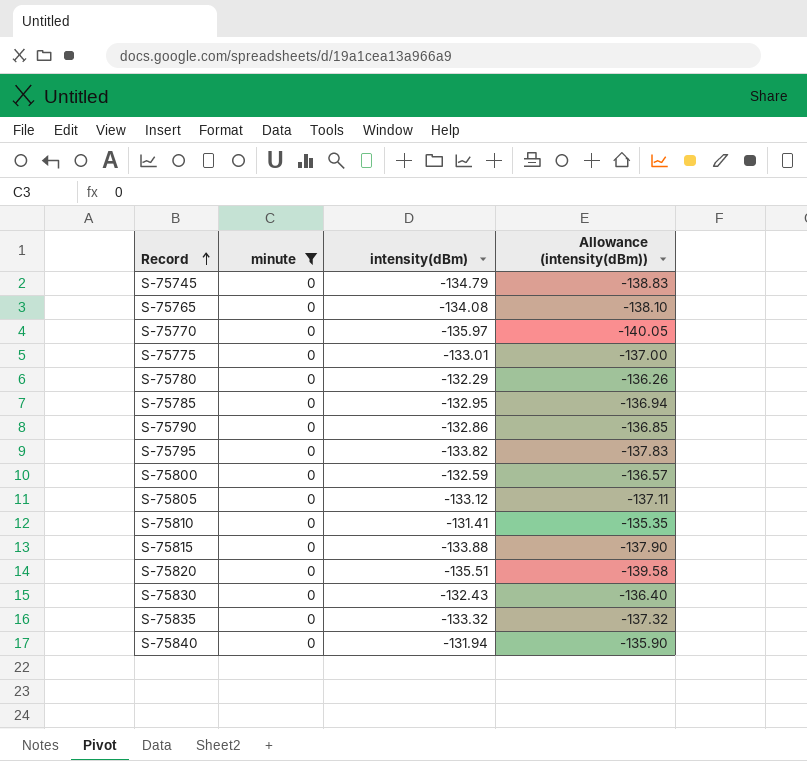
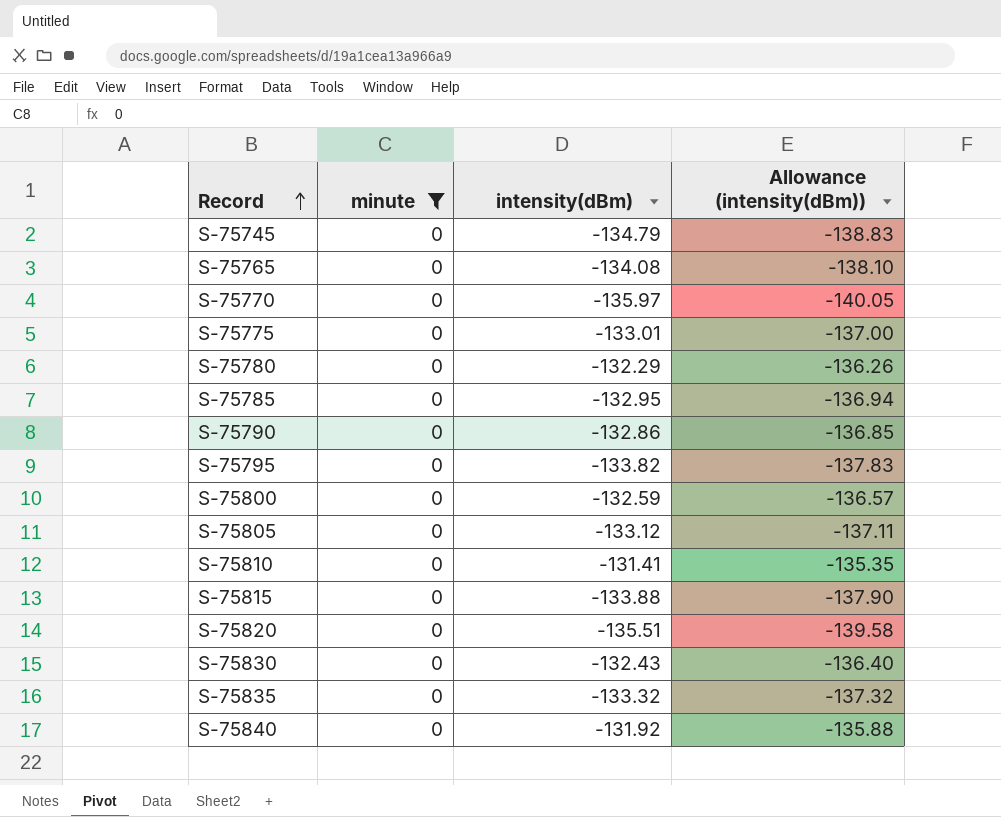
S-75840 | intensity(dBm): -131.94 -> -131.92
S-75840 | Allowance (intensity(dBm)): -135.90 -> -135.88

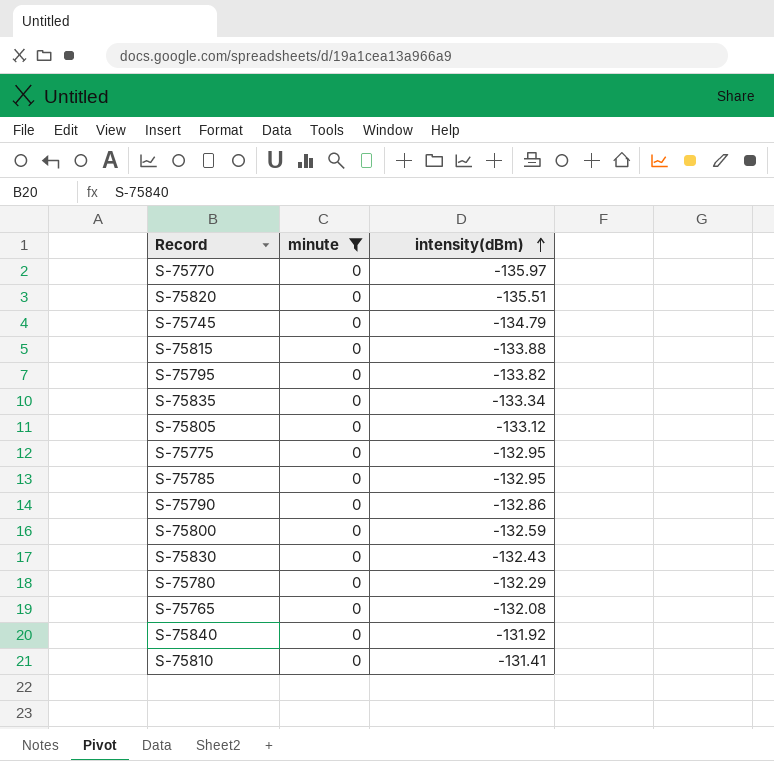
row order: Record ascending -> intensity(dBm) ascending
column Allowance (intensity(dBm)) | formula: [intensity(dBm)] * 1.03 -> none
S-75835 | intensity(dBm): -133.32 -> -133.34
S-75775 | intensity(dBm): -133.01 -> -132.95
S-75765 | intensity(dBm): -134.08 -> -132.08

